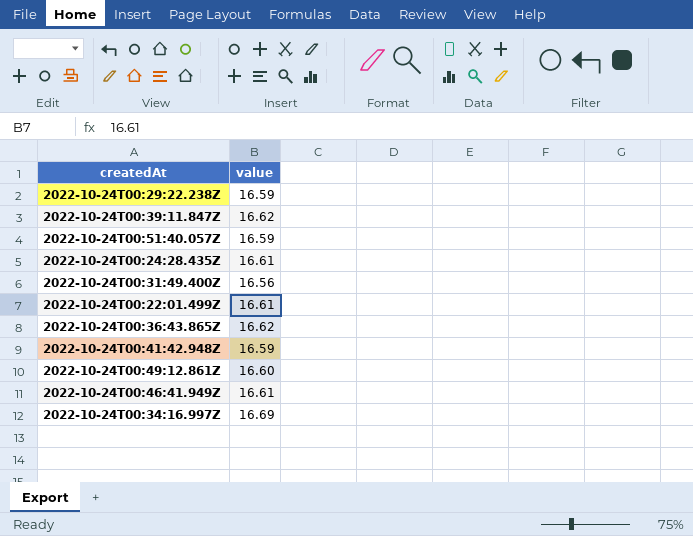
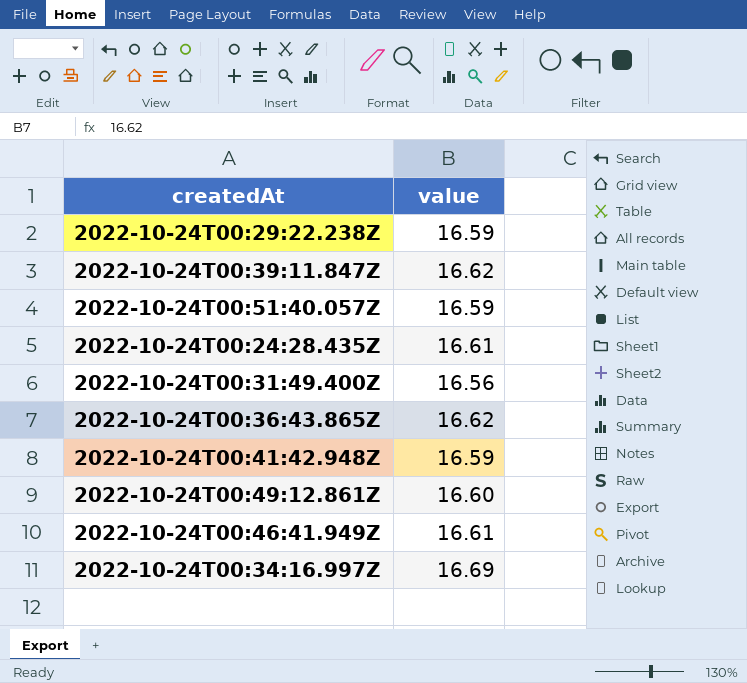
row 2022-10-24T00:22:01.499Z: 16.61 -> none

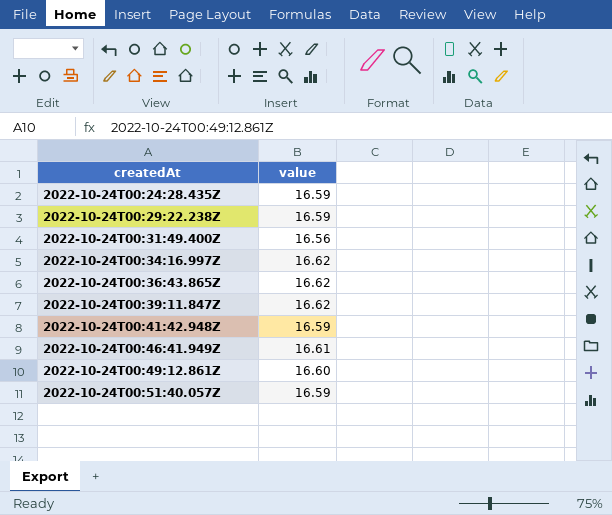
row order: none -> createdAt ascending
2022-10-24T00:24:28.435Z | value: 16.61 -> 16.59
2022-10-24T00:34:16.997Z | value: 16.69 -> 16.62

